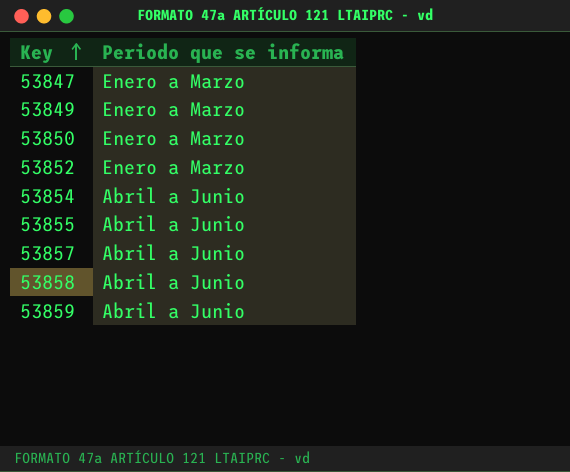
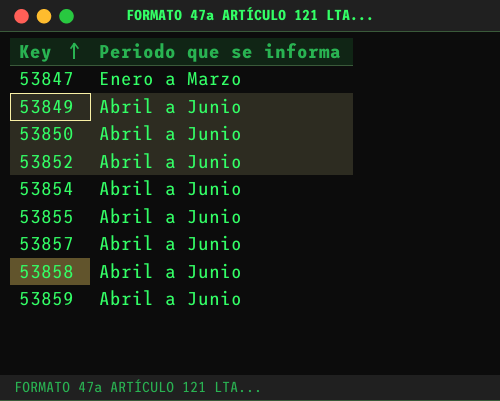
53849 | Periodo que se informa: Enero a Marzo -> Abril a Junio
53850 | Periodo que se informa: Enero a Marzo -> Abril a Junio
53852 | Periodo que se informa: Enero a Marzo -> Abril a Junio

